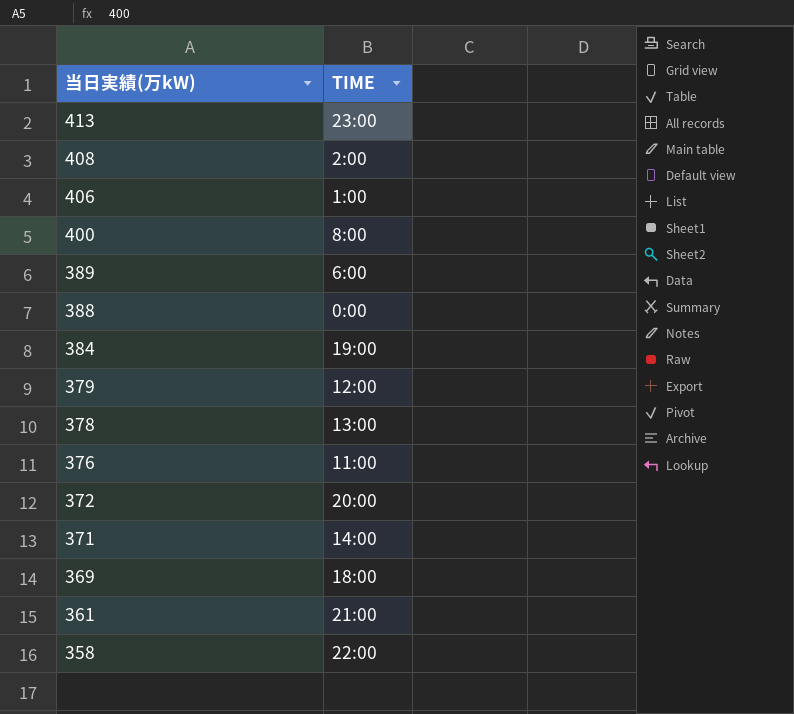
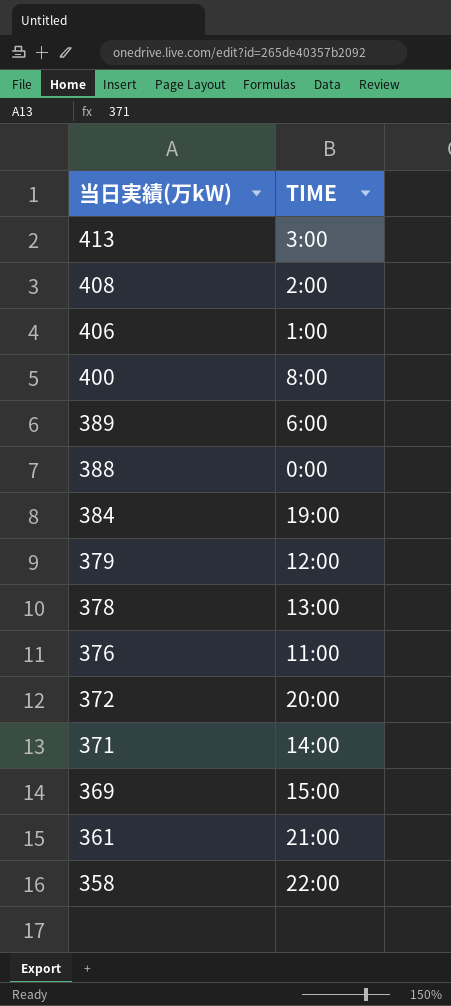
413 | TIME: 23:00 -> 3:00
369 | TIME: 18:00 -> 15:00

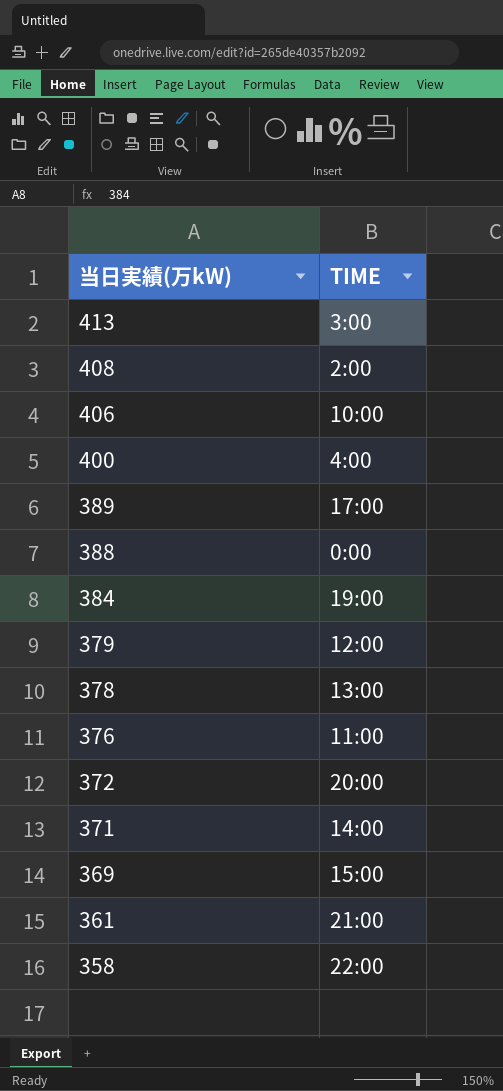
406 | TIME: 1:00 -> 10:00
400 | TIME: 8:00 -> 4:00
389 | TIME: 6:00 -> 17:00

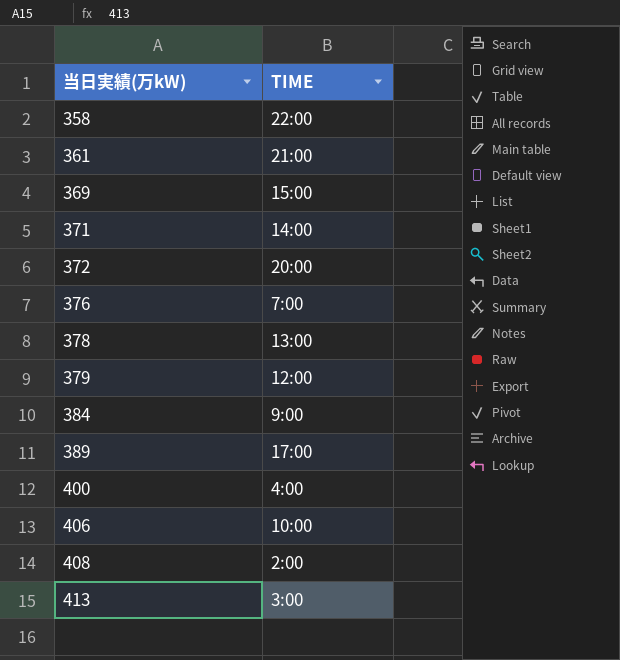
row order: 当日実績(万kW) descending -> 当日実績(万kW) ascending
row 388: 0:00 -> none
376 | TIME: 11:00 -> 7:00
384 | TIME: 19:00 -> 9:00

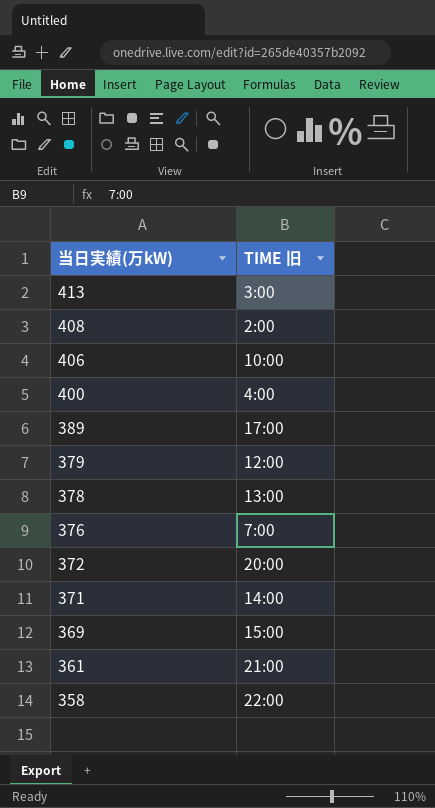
row order: 当日実績(万kW) ascending -> 当日実績(万kW) descending
column name: TIME -> TIME 旧
row 384: 9:00 -> none

